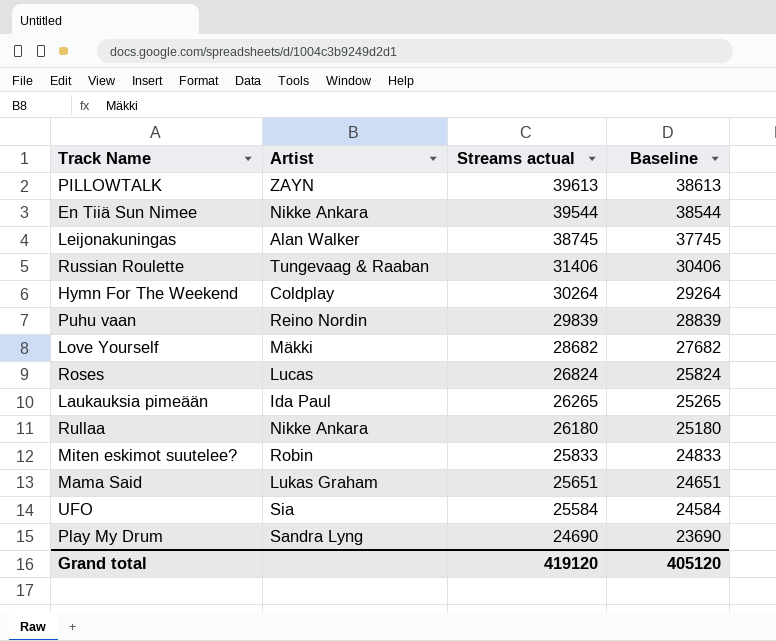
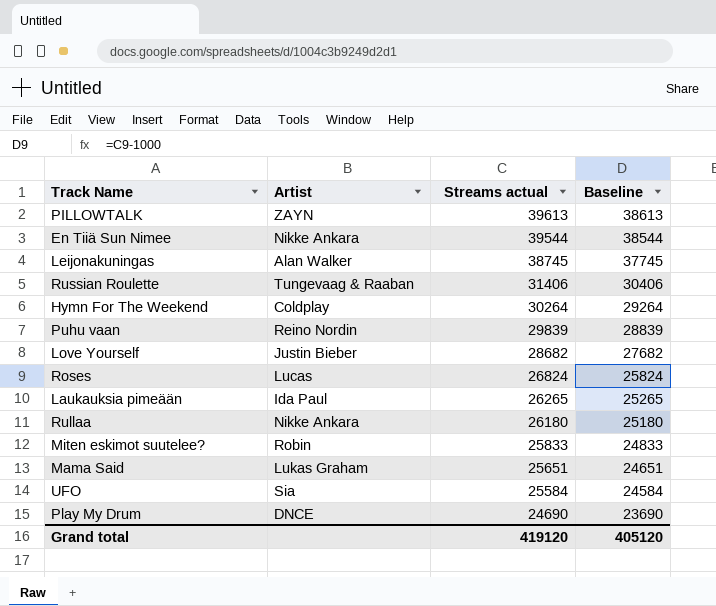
Love Yourself | Artist: Mäkki -> Justin Bieber
Play My Drum | Artist: Sandra Lyng -> DNCE

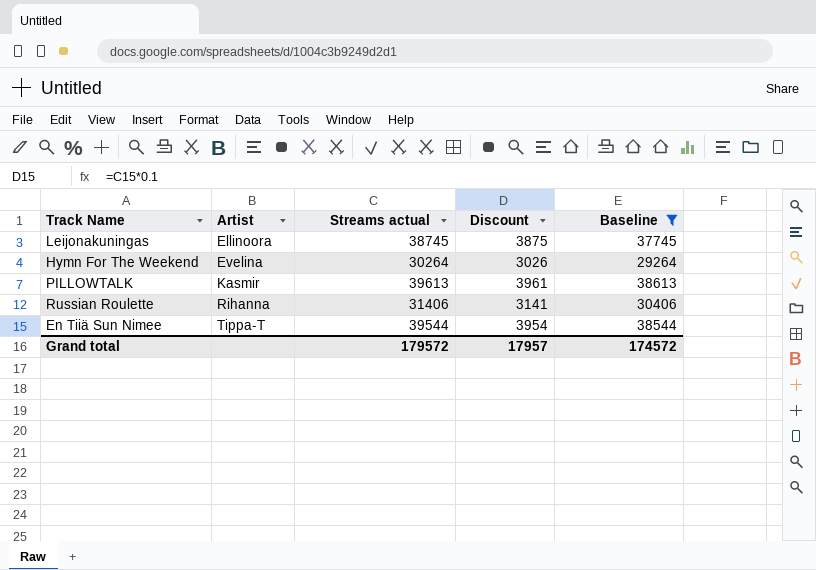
filter: none -> Baseline >= 29264
row order: Streams actual descending -> Artist ascending
column Discount | formula: none -> [Streams actual] * 0.1
Leijonakuningas | Artist: Alan Walker -> Ellinoora
Hymn For The Weekend | Artist: Coldplay -> Evelina
PILLOWTALK | Artist: ZAYN -> Kasmir
Russian Roulette | Artist: Tungevaag & Raaban -> Rihanna
En Tiiä Sun Nimee | Artist: Nikke Ankara -> Tippa-T
Grand total | Streams actual: 419120 -> 179572
Grand total | Baseline: 405120 -> 174572

